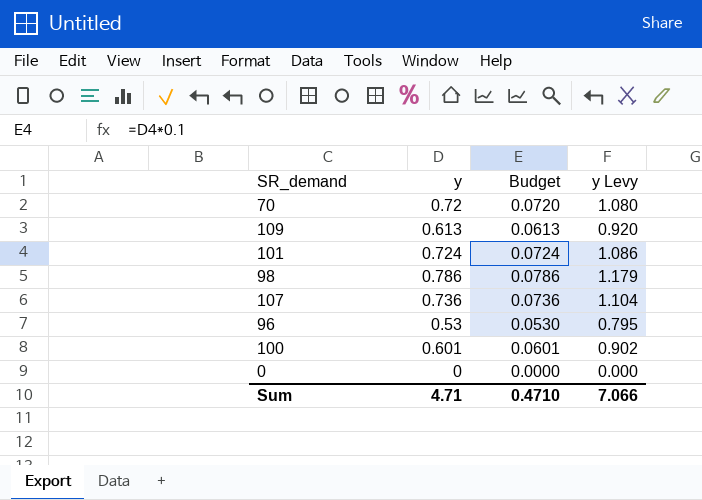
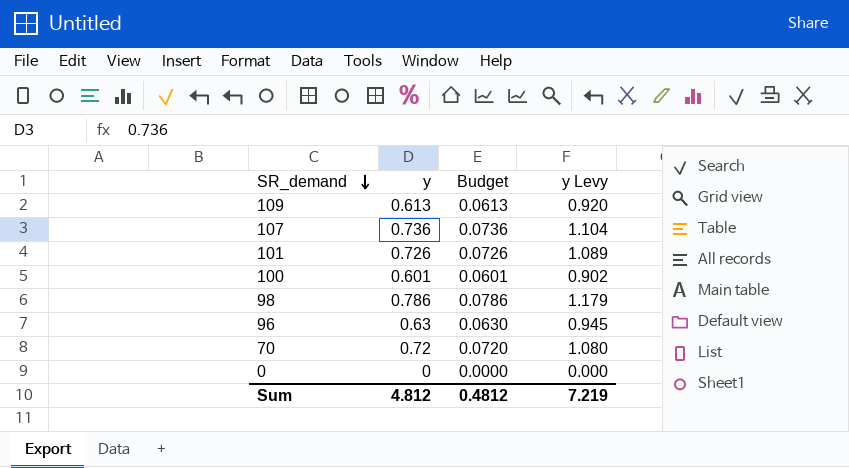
row order: none -> SR_demand descending
101 | y: 0.724 -> 0.726
101 | Budget: 0.0724 -> 0.0726
101 | y Levy: 1.086 -> 1.089
96 | y: 0.53 -> 0.63
96 | Budget: 0.0530 -> 0.0630
96 | y Levy: 0.795 -> 0.945
Sum | y: 4.71 -> 4.812
Sum | Budget: 0.4710 -> 0.4812
Sum | y Levy: 7.066 -> 7.219

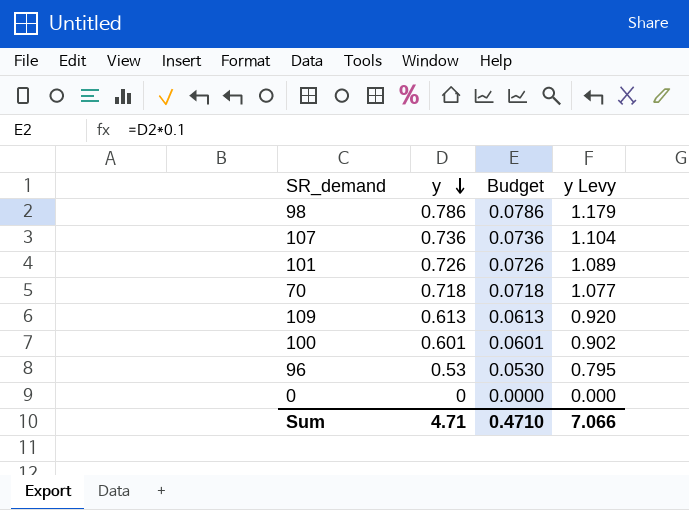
row order: SR_demand descending -> y descending
70 | y: 0.72 -> 0.718
70 | Budget: 0.0720 -> 0.0718
70 | y Levy: 1.080 -> 1.077
96 | y: 0.63 -> 0.53
96 | Budget: 0.0630 -> 0.0530
96 | y Levy: 0.945 -> 0.795
Sum | y: 4.812 -> 4.71
Sum | Budget: 0.4812 -> 0.4710
Sum | y Levy: 7.219 -> 7.066

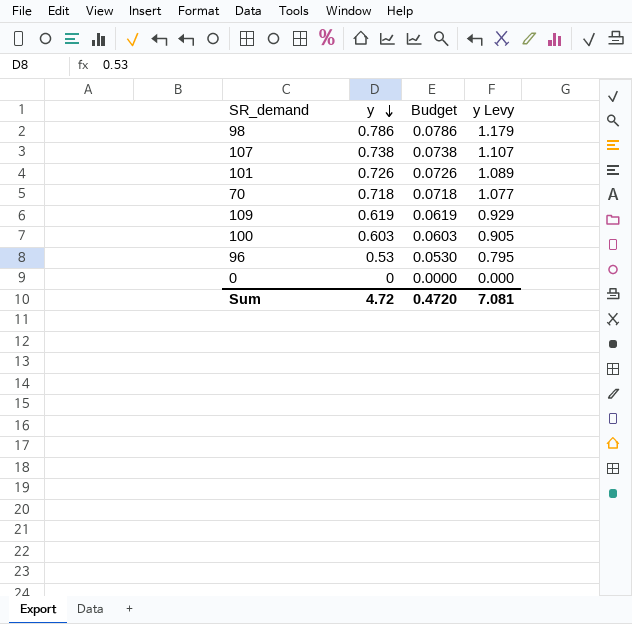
107 | y: 0.736 -> 0.738
107 | Budget: 0.0736 -> 0.0738
107 | y Levy: 1.104 -> 1.107
109 | y: 0.613 -> 0.619
109 | Budget: 0.0613 -> 0.0619
109 | y Levy: 0.920 -> 0.929
100 | y: 0.601 -> 0.603
100 | Budget: 0.0601 -> 0.0603
100 | y Levy: 0.902 -> 0.905
Sum | y: 4.71 -> 4.72
Sum | Budget: 0.4710 -> 0.4720
Sum | y Levy: 7.066 -> 7.081

